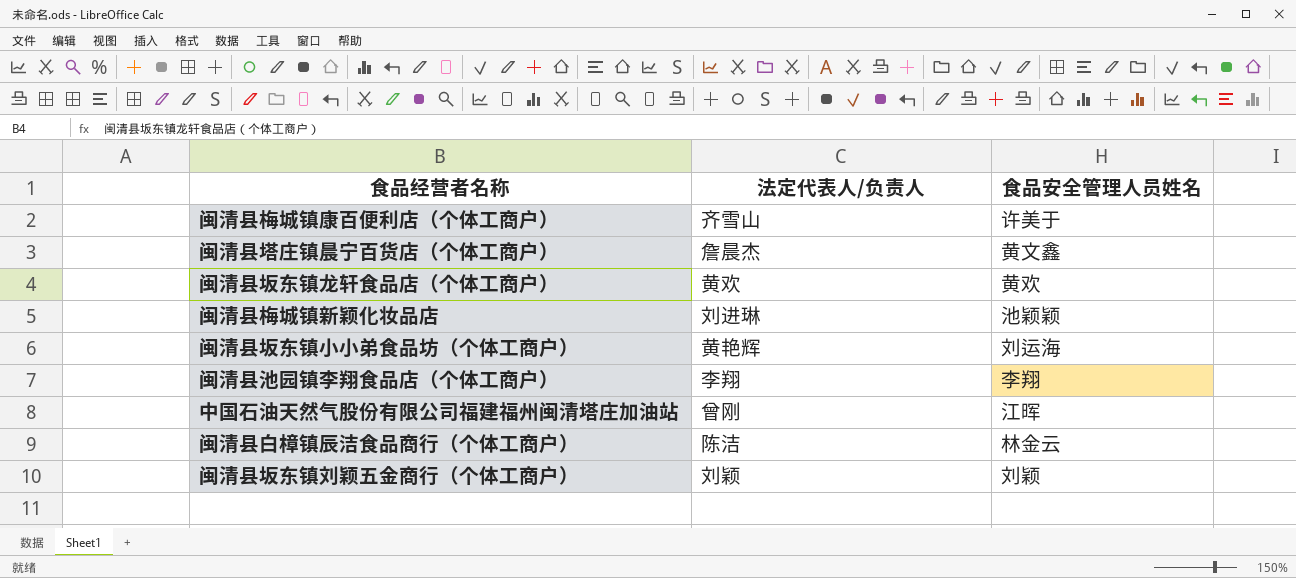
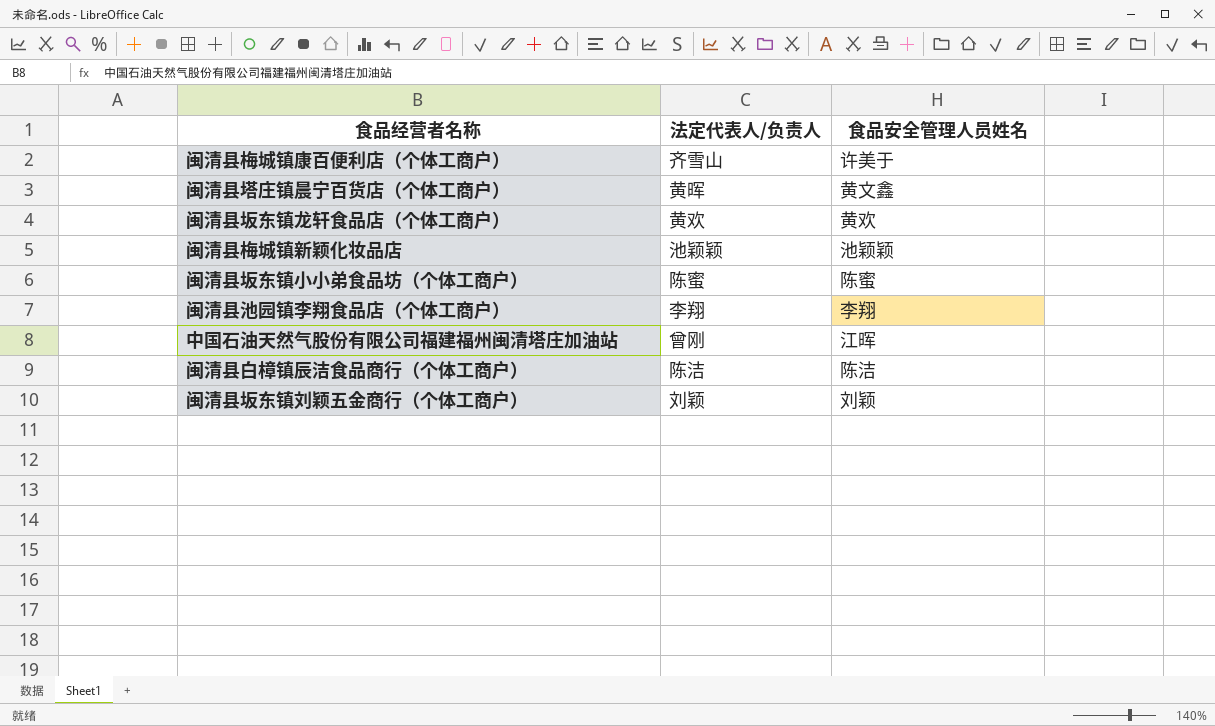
闽清县塔庄镇晨宁百货店（个体工商户） | 法定代表人/负责人: 詹晨杰 -> 黄晖
闽清县梅城镇新颖化妆品店 | 法定代表人/负责人: 刘进琳 -> 池颖颖
闽清县坂东镇小小弟食品坊（个体工商户） | 法定代表人/负责人: 黄艳辉 -> 陈蜜
闽清县坂东镇小小弟食品坊（个体工商户） | 食品安全管理人员姓名: 刘运海 -> 陈蜜
闽清县白樟镇辰洁食品商行（个体工商户） | 食品安全管理人员姓名: 林金云 -> 陈洁

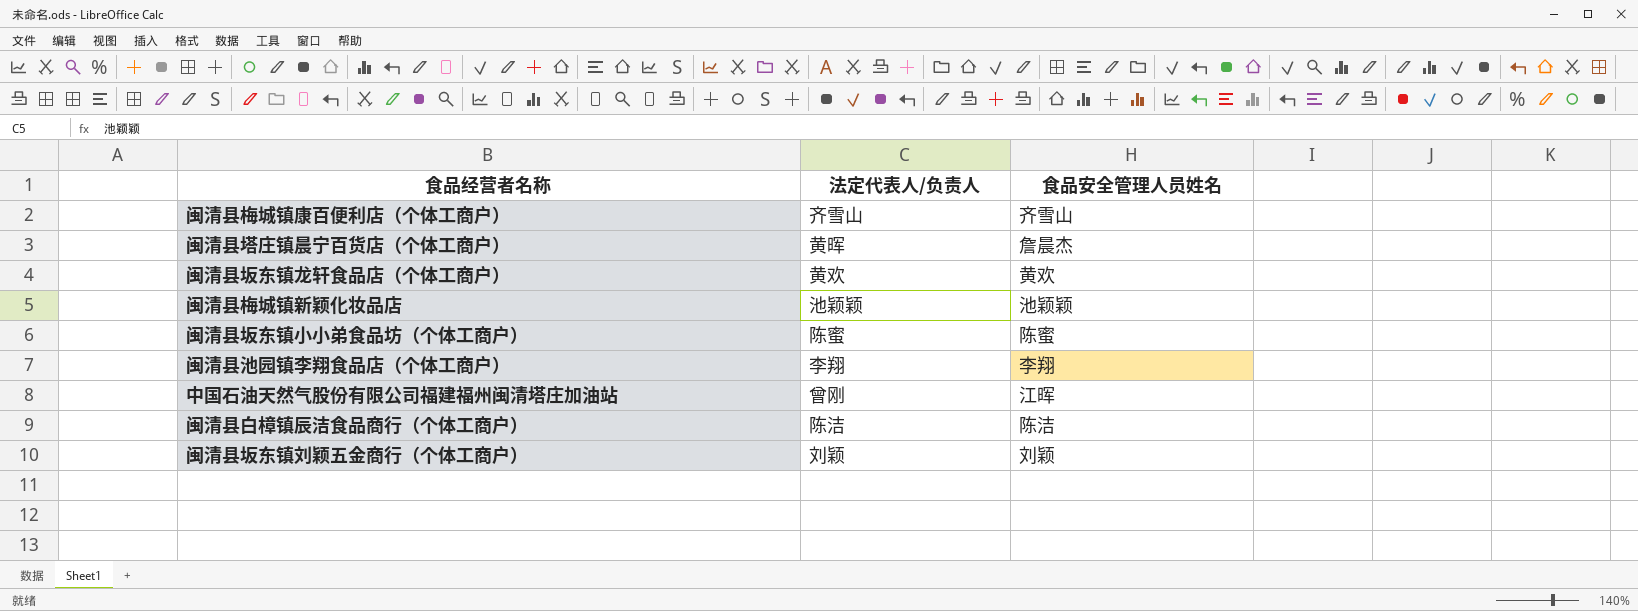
闽清县梅城镇康百便利店（个体工商户） | 食品安全管理人员姓名: 许美于 -> 齐雪山
闽清县塔庄镇晨宁百货店（个体工商户） | 食品安全管理人员姓名: 黄文鑫 -> 詹晨杰

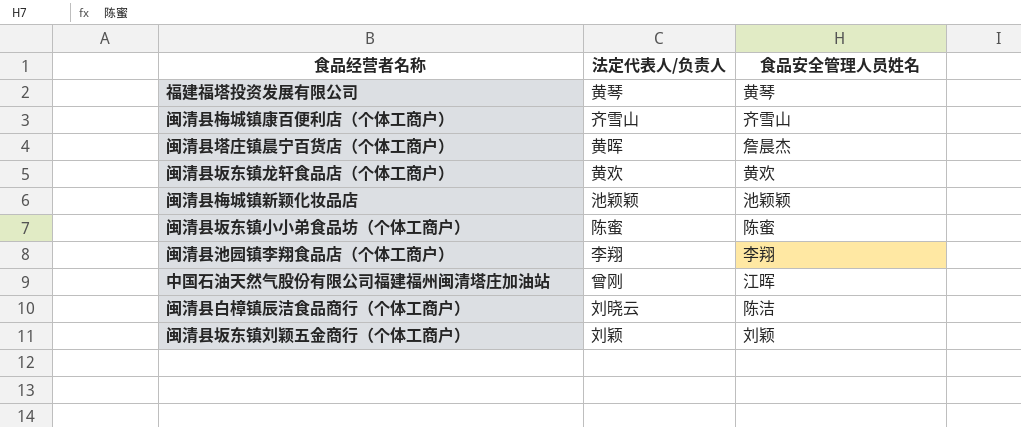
row 福建福塔投资发展有限公司: none -> 黄琴 | 黄琴
闽清县白樟镇辰洁食品商行（个体工商户） | 法定代表人/负责人: 陈洁 -> 刘晓云

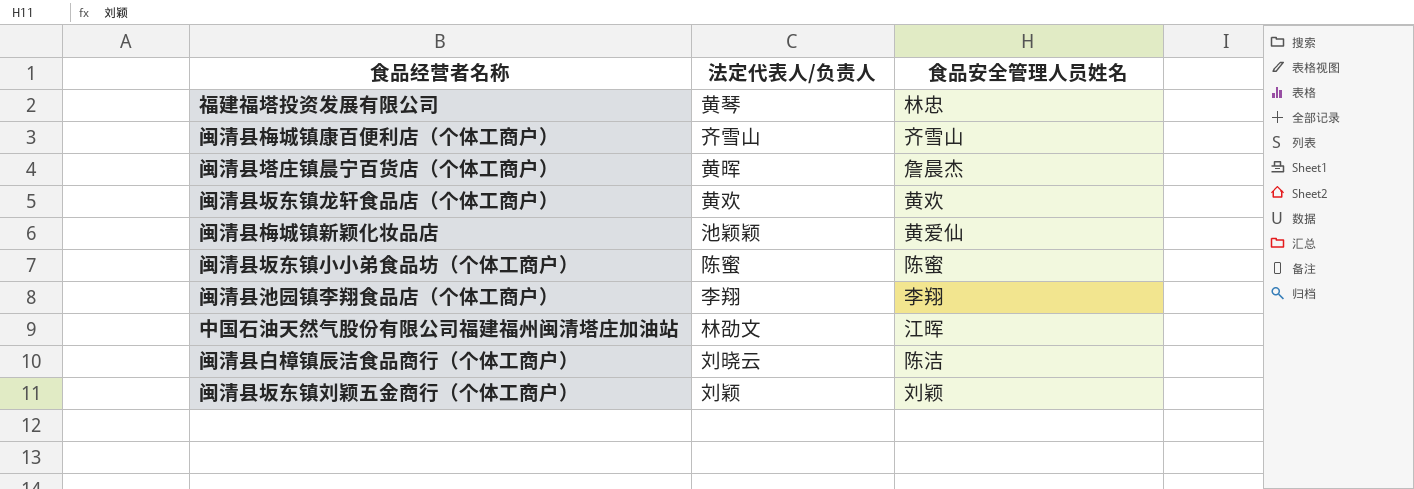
福建福塔投资发展有限公司 | 食品安全管理人员姓名: 黄琴 -> 林忠
闽清县梅城镇新颖化妆品店 | 食品安全管理人员姓名: 池颖颖 -> 黄爱仙
中国石油天然气股份有限公司福建福州闽清塔庄加油站 | 法定代表人/负责人: 曾刚 -> 林劭文

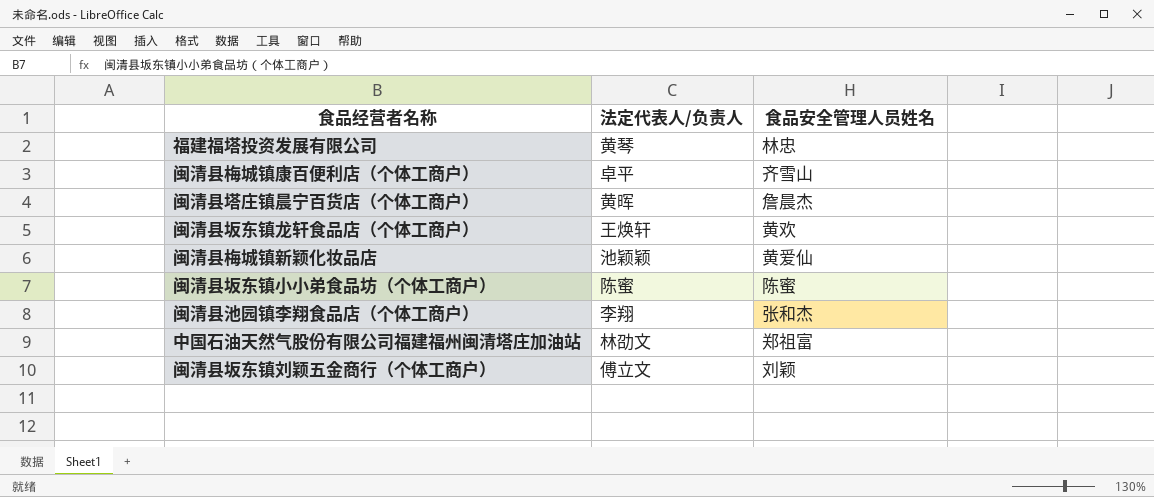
row 闽清县白樟镇辰洁食品商行（个体工商户）: 刘晓云 | 陈洁 -> none
闽清县梅城镇康百便利店（个体工商户） | 法定代表人/负责人: 齐雪山 -> 卓平
闽清县坂东镇龙轩食品店（个体工商户） | 法定代表人/负责人: 黄欢 -> 王焕轩
闽清县池园镇李翔食品店（个体工商户） | 食品安全管理人员姓名: 李翔 -> 张和杰
中国石油天然气股份有限公司福建福州闽清塔庄加油站 | 食品安全管理人员姓名: 江晖 -> 郑祖富
闽清县坂东镇刘颖五金商行（个体工商户） | 法定代表人/负责人: 刘颖 -> 傅立文

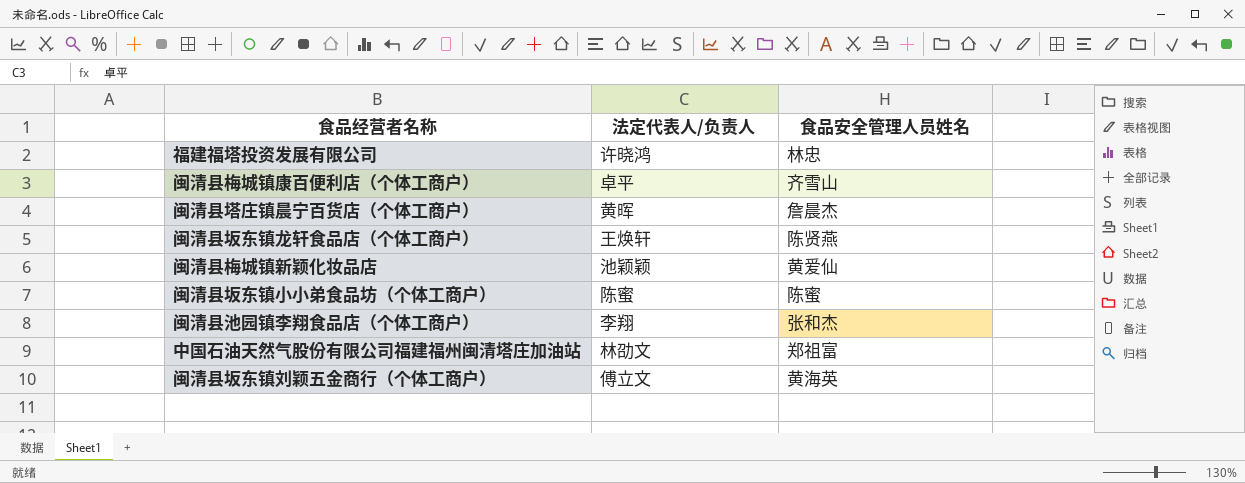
福建福塔投资发展有限公司 | 法定代表人/负责人: 黄琴 -> 许晓鸿
闽清县坂东镇龙轩食品店（个体工商户） | 食品安全管理人员姓名: 黄欢 -> 陈贤燕
闽清县坂东镇刘颖五金商行（个体工商户） | 食品安全管理人员姓名: 刘颖 -> 黄海英

